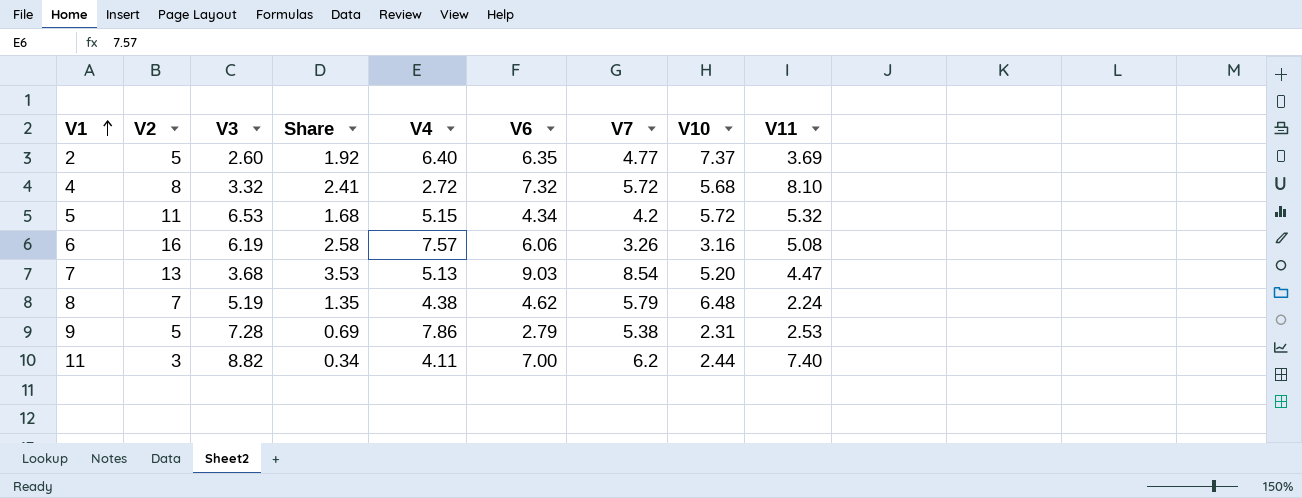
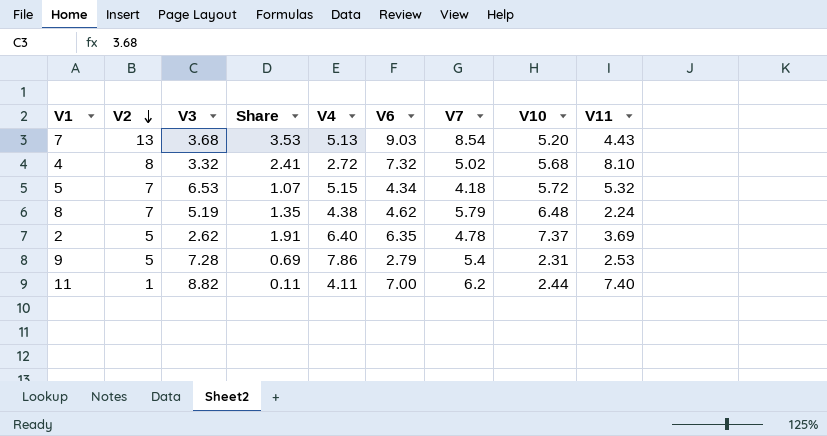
row order: V1 ascending -> V2 descending
row 6: 16 | 6.19 | 2.58 | 7.57 | 6.06 | 3.26 | 3.16 | 5.08 -> none
7 | V11: 4.47 -> 4.43
4 | V7: 5.72 -> 5.02
5 | V2: 11 -> 7
5 | Share: 1.68 -> 1.07
5 | V7: 4.2 -> 4.18
2 | V3: 2.60 -> 2.62
2 | Share: 1.92 -> 1.91
2 | V7: 4.77 -> 4.78
9 | V7: 5.38 -> 5.4
11 | V2: 3 -> 1
11 | Share: 0.34 -> 0.11

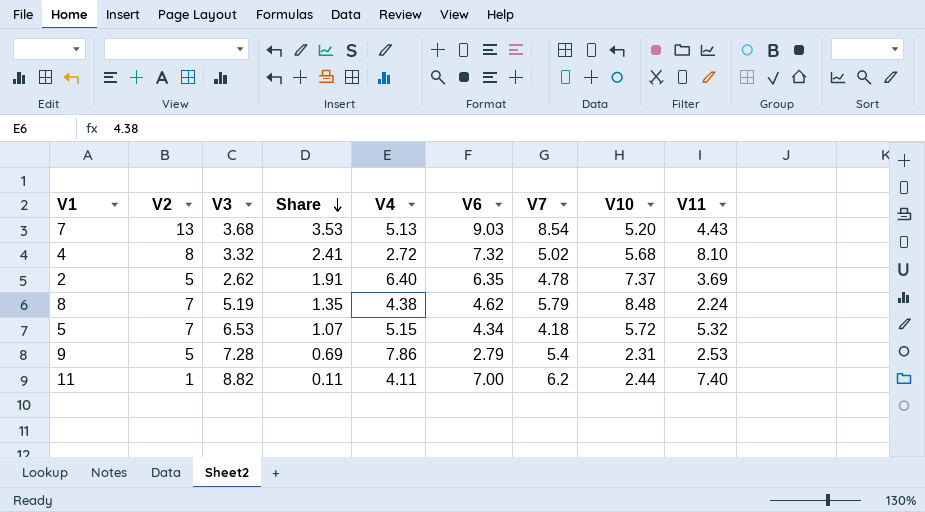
row order: V2 descending -> Share descending
8 | V10: 6.48 -> 8.48

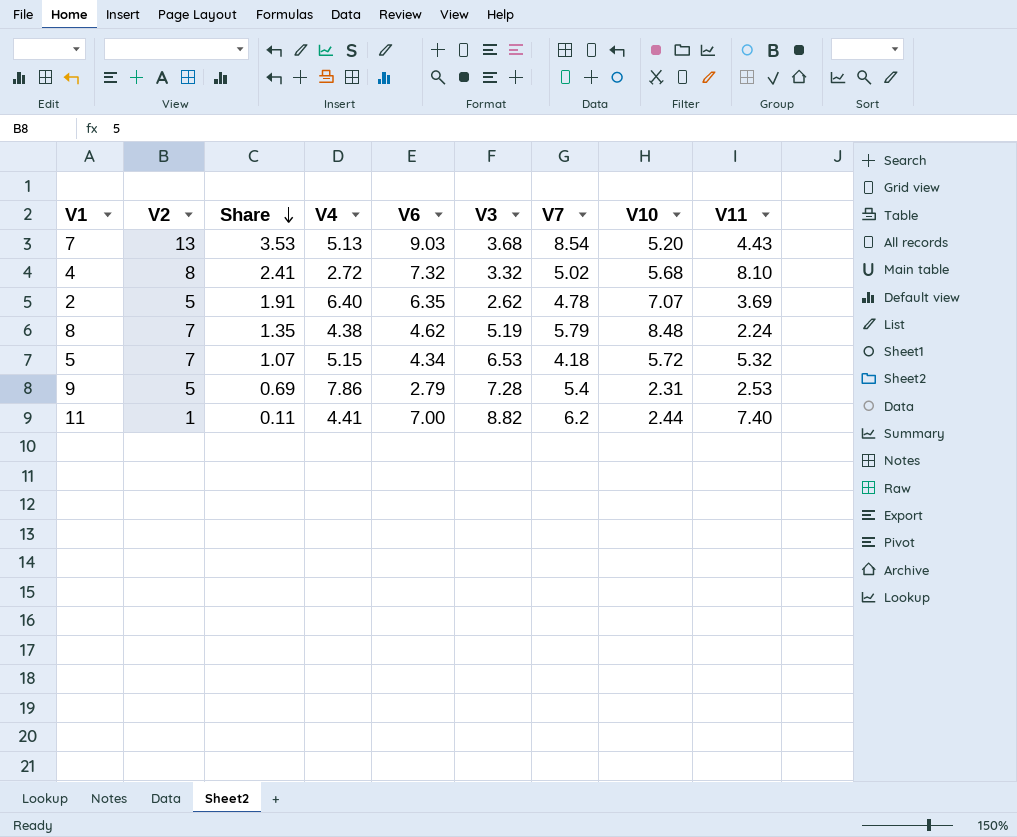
column V3 | position: 3 -> 6
2 | V10: 7.37 -> 7.07
11 | V4: 4.11 -> 4.41

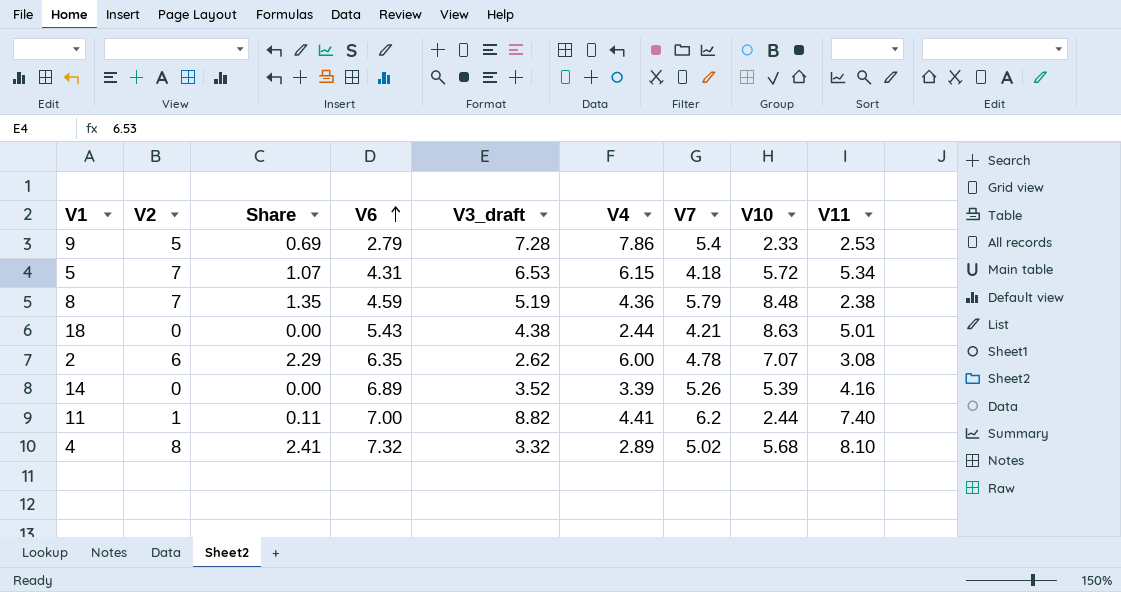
row order: Share descending -> V6 ascending
column name: V3 -> V3_draft
column V4 | position: 4 -> 6
row 7: 13 | 3.53 | 5.13 | 9.03 | 3.68 | 8.54 | 5.20 | 4.43 -> none
9 | V10: 2.31 -> 2.33
5 | V6: 4.34 -> 4.31
5 | V4: 5.15 -> 6.15
5 | V11: 5.32 -> 5.34
8 | V6: 4.62 -> 4.59
8 | V4: 4.38 -> 4.36
8 | V11: 2.24 -> 2.38
row 18: none -> 0 | 0.00 | 5.43 | 4.38 | 2.44 | 4.21 | 8.63 | 5.01
2 | V2: 5 -> 6
2 | Share: 1.91 -> 2.29
2 | V4: 6.40 -> 6.00
2 | V11: 3.69 -> 3.08
row 14: none -> 0 | 0.00 | 6.89 | 3.52 | 3.39 | 5.26 | 5.39 | 4.16
4 | V4: 2.72 -> 2.89

